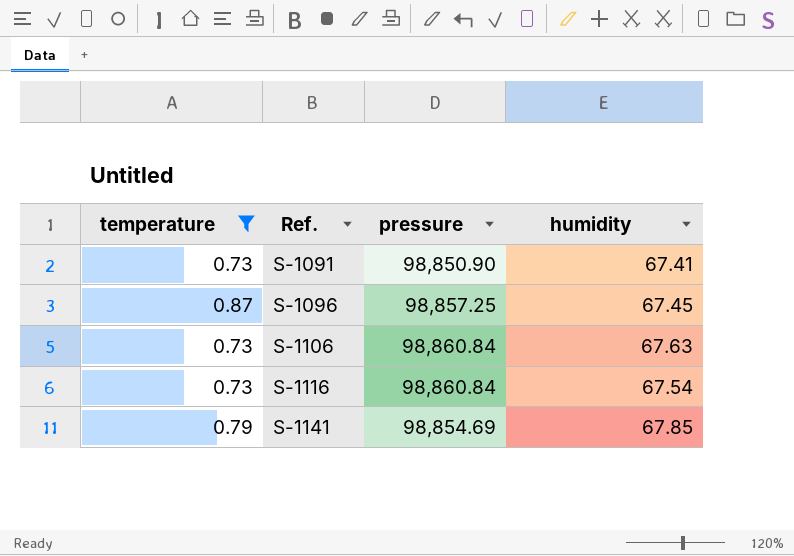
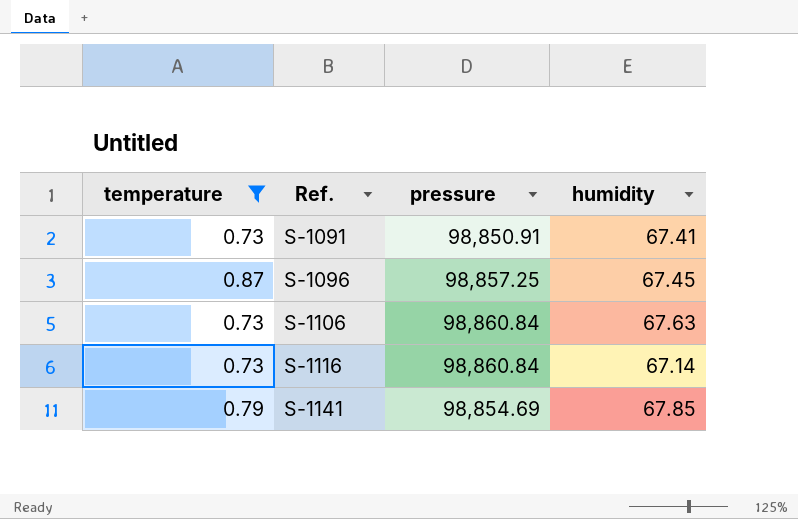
S-1091 | pressure: 98,850.90 -> 98,850.91
S-1116 | humidity: 67.54 -> 67.14

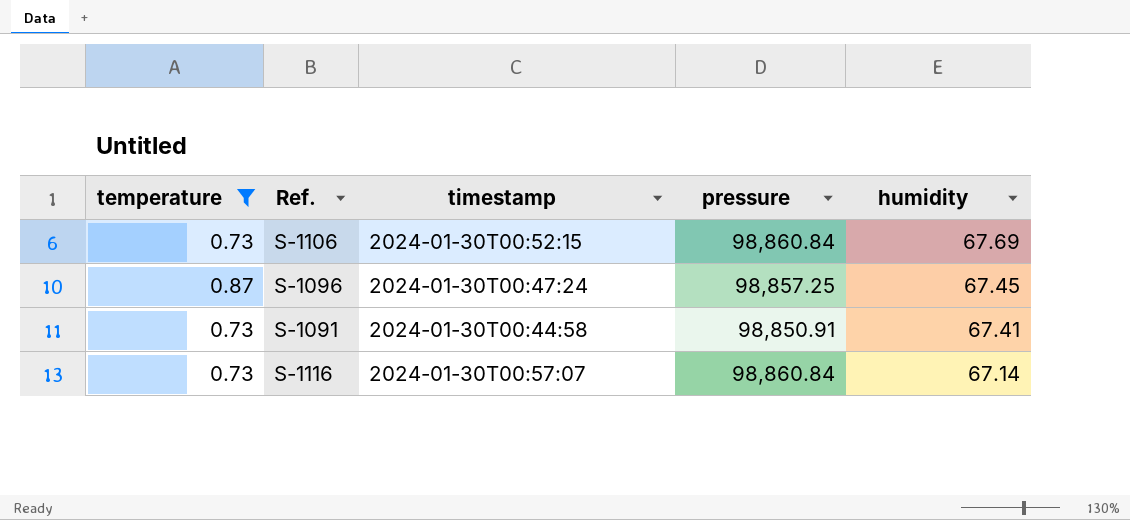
row order: Ref. ascending -> humidity descending
column timestamp | position: none -> 3
row S-1141: 0.79 | 98,854.69 | 67.85 -> none
S-1106 | humidity: 67.63 -> 67.69

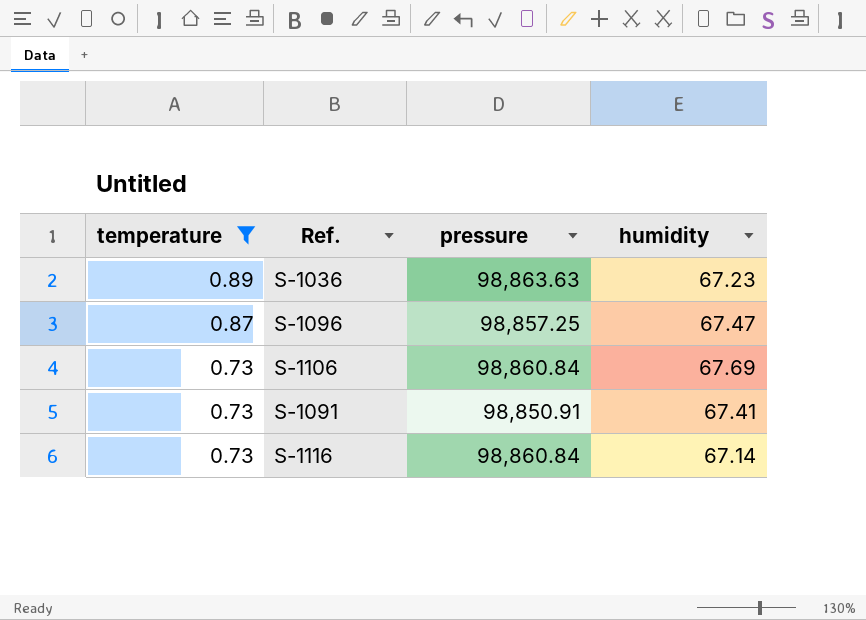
row order: humidity descending -> temperature descending
column timestamp | position: 3 -> none
row S-1036: none -> 0.89 | 98,863.63 | 67.23
S-1096 | humidity: 67.45 -> 67.47

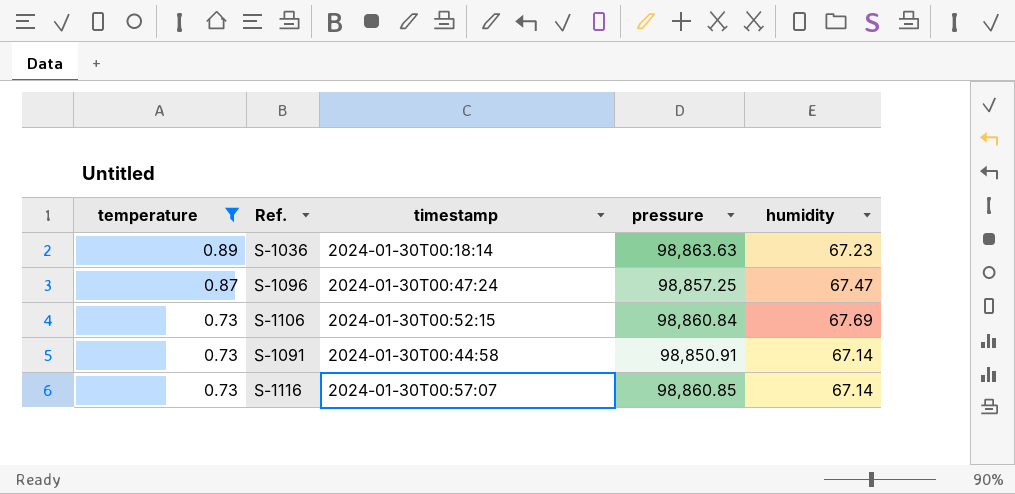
column timestamp | position: none -> 3
S-1091 | humidity: 67.41 -> 67.14
S-1116 | pressure: 98,860.84 -> 98,860.85

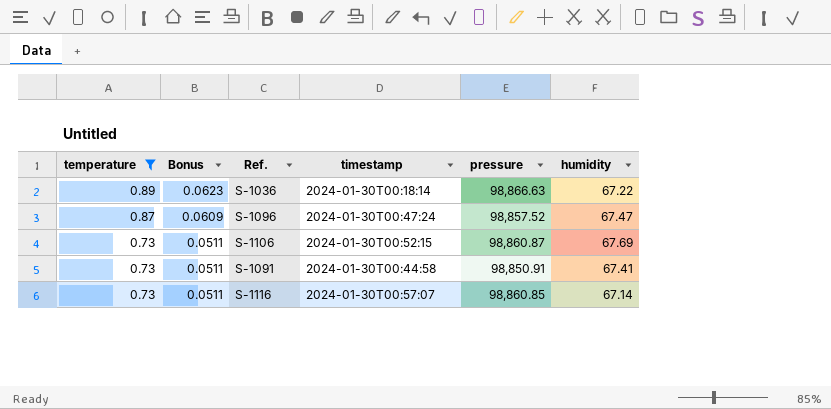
column Bonus | formula: none -> [temperature] * 0.07
S-1036 | pressure: 98,863.63 -> 98,866.63
S-1036 | humidity: 67.23 -> 67.22
S-1096 | pressure: 98,857.25 -> 98,857.52
S-1106 | pressure: 98,860.84 -> 98,860.87
S-1091 | humidity: 67.14 -> 67.41

